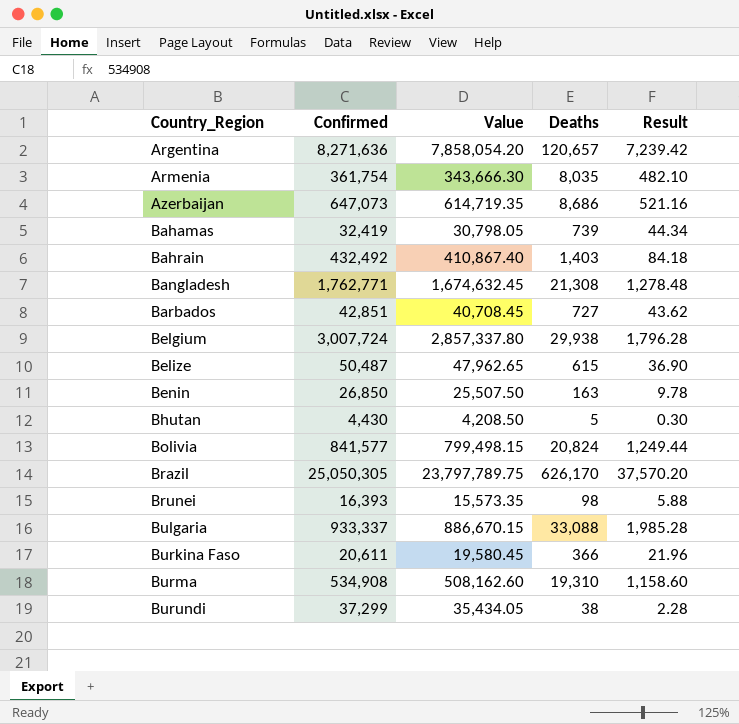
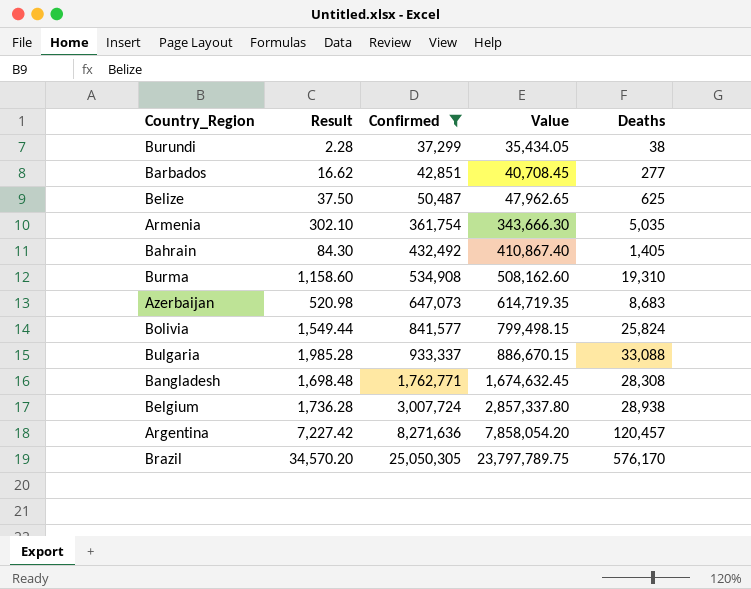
filter: none -> Confirmed >= 37,299
row order: Country_Region ascending -> Confirmed ascending
column Result | position: 5 -> 2
Barbados | Result: 43.62 -> 16.62
Barbados | Deaths: 727 -> 277
Belize | Result: 36.90 -> 37.50
Belize | Deaths: 615 -> 625
Armenia | Result: 482.10 -> 302.10
Armenia | Deaths: 8,035 -> 5,035
Bahrain | Result: 84.18 -> 84.30
Bahrain | Deaths: 1,403 -> 1,405
Azerbaijan | Result: 521.16 -> 520.98
Azerbaijan | Deaths: 8,686 -> 8,683
Bolivia | Result: 1,249.44 -> 1,549.44
Bolivia | Deaths: 20,824 -> 25,824
Bangladesh | Result: 1,278.48 -> 1,698.48
Bangladesh | Deaths: 21,308 -> 28,308
Belgium | Result: 1,796.28 -> 1,736.28
Belgium | Deaths: 29,938 -> 28,938
Argentina | Result: 7,239.42 -> 7,227.42
Argentina | Deaths: 120,657 -> 120,457
Brazil | Result: 37,570.20 -> 34,570.20
Brazil | Deaths: 626,170 -> 576,170

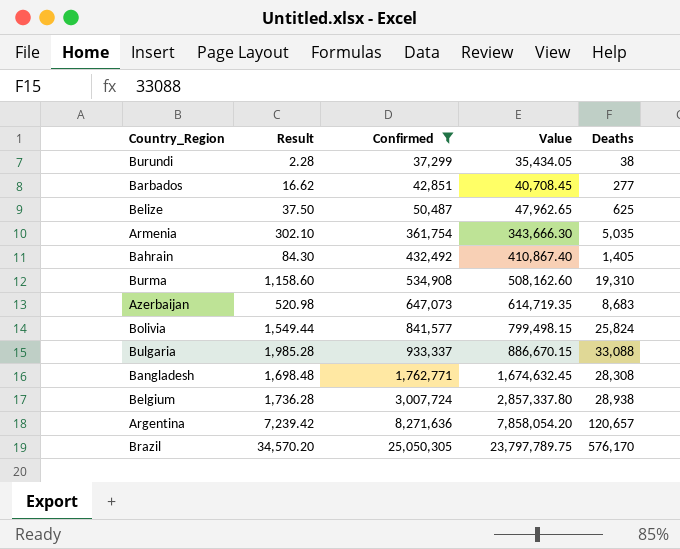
Argentina | Result: 7,227.42 -> 7,239.42
Argentina | Deaths: 120,457 -> 120,657

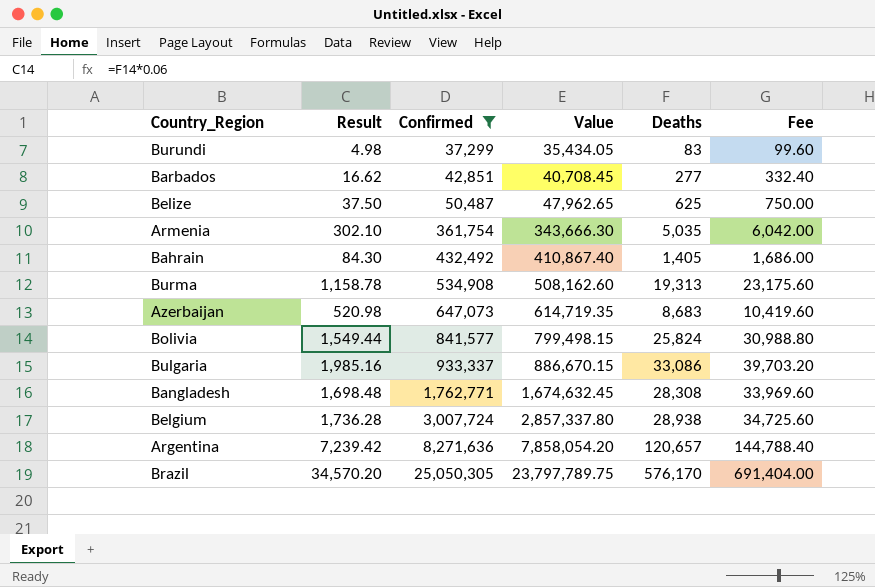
column Fee | formula: none -> [Deaths] * 1.2
Burundi | Result: 2.28 -> 4.98
Burundi | Deaths: 38 -> 83
Burma | Result: 1,158.60 -> 1,158.78
Burma | Deaths: 19,310 -> 19,313
Bulgaria | Result: 1,985.28 -> 1,985.16
Bulgaria | Deaths: 33,088 -> 33,086

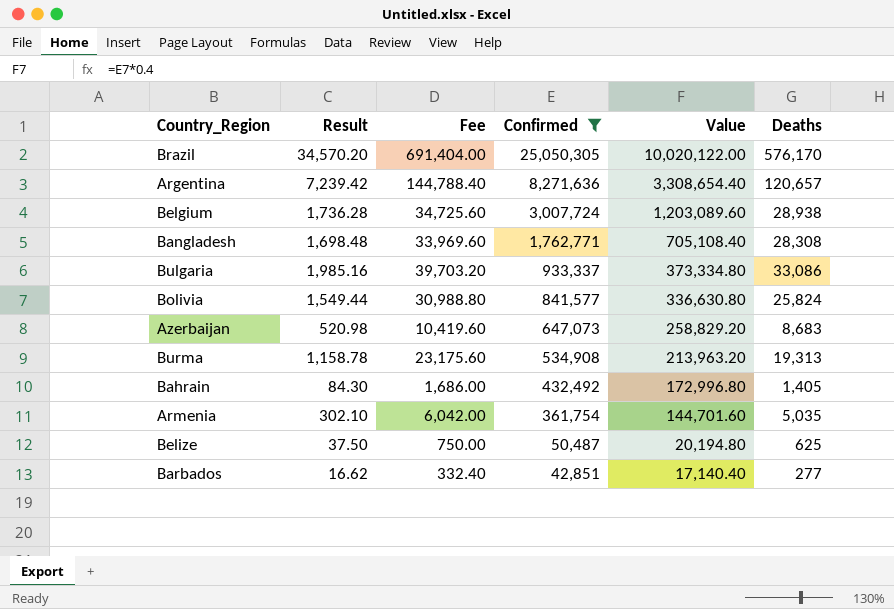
row order: Confirmed ascending -> Confirmed descending
column Fee | position: 6 -> 3
column Value | formula: [Confirmed] * 0.95 -> [Confirmed] * 0.4
row Burundi: 4.98 | 37,299 | 35,434.05 | 83 | 99.60 -> none

